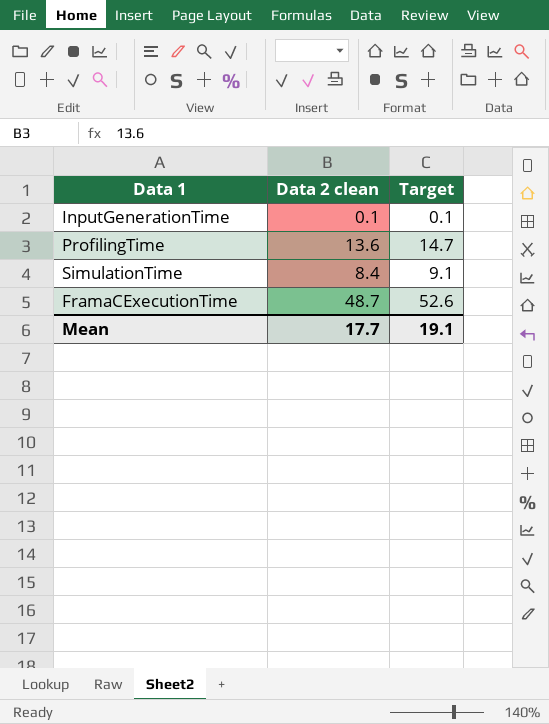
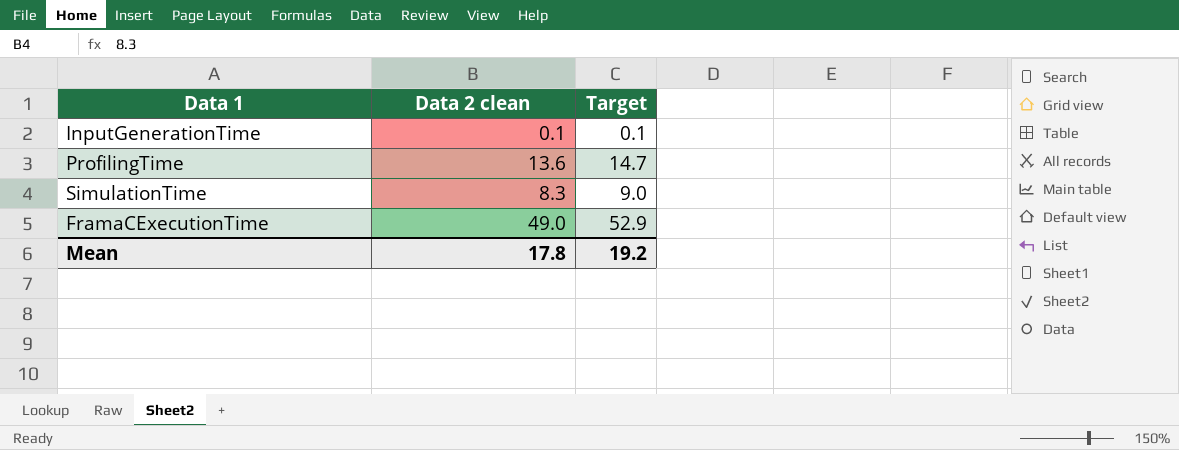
SimulationTime | Data 2 clean: 8.4 -> 8.3
SimulationTime | Target: 9.1 -> 9.0
FramaCExecutionTime | Data 2 clean: 48.7 -> 49.0
FramaCExecutionTime | Target: 52.6 -> 52.9
Mean | Data 2 clean: 17.7 -> 17.8
Mean | Target: 19.1 -> 19.2

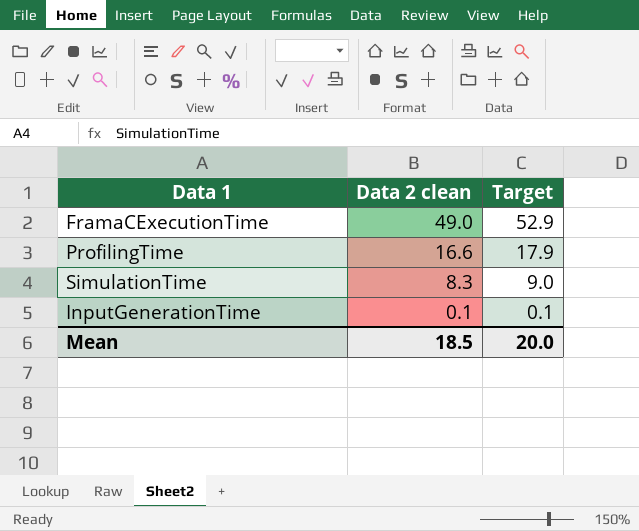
row order: none -> Data 2 clean descending
ProfilingTime | Data 2 clean: 13.6 -> 16.6
ProfilingTime | Target: 14.7 -> 17.9
Mean | Data 2 clean: 17.8 -> 18.5
Mean | Target: 19.2 -> 20.0

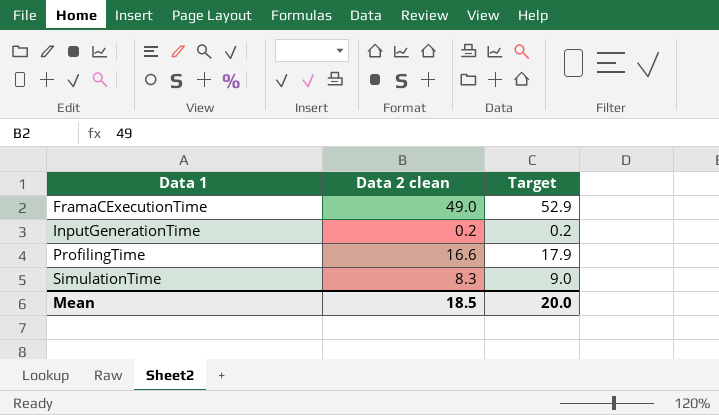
row order: Data 2 clean descending -> Data 1 ascending
InputGenerationTime | Data 2 clean: 0.1 -> 0.2
InputGenerationTime | Target: 0.1 -> 0.2

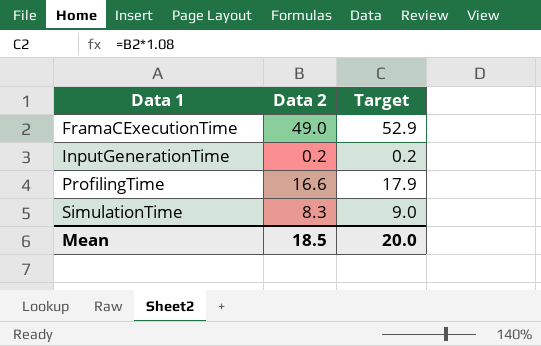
column name: Data 2 clean -> Data 2

